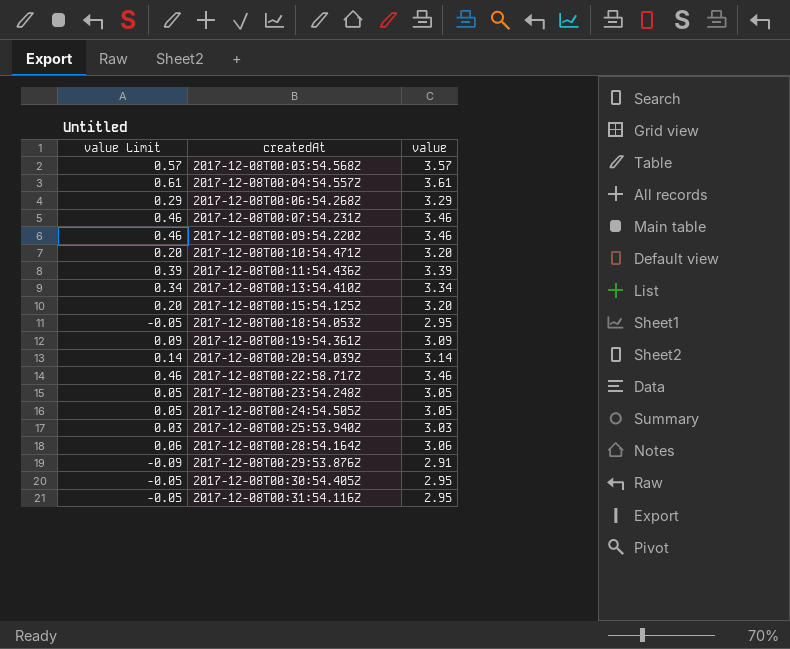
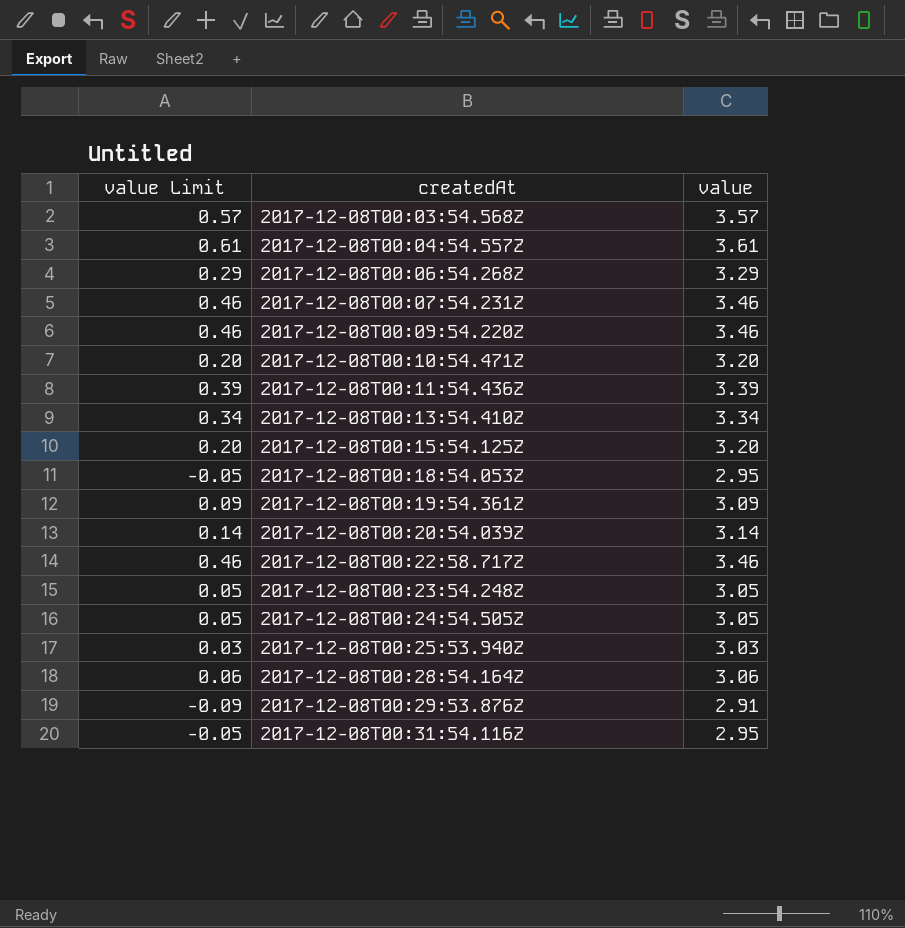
row 2017-12-08T00:30:54.405Z: -0.05 | 2.95 -> none

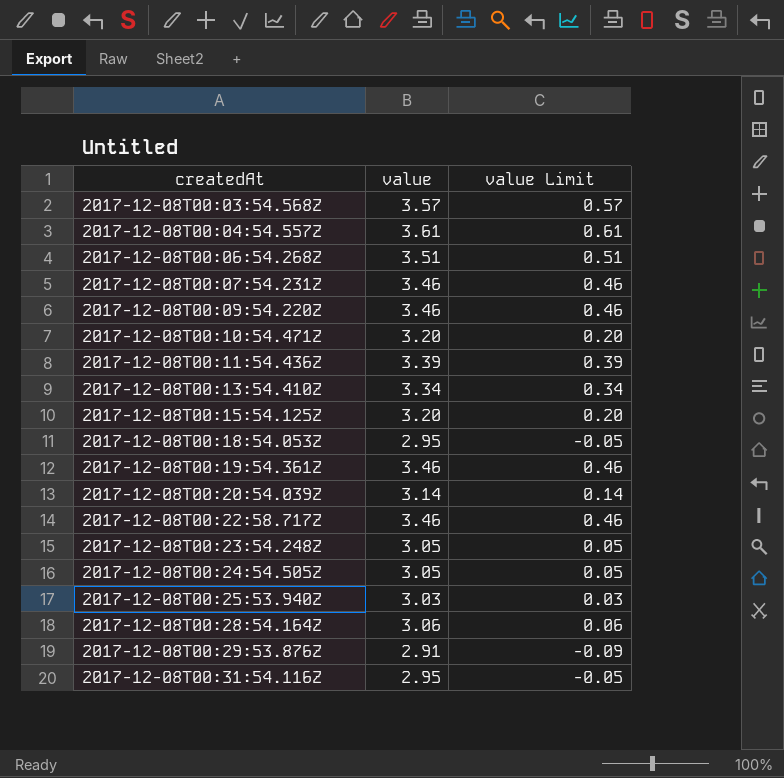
column value Limit | position: 1 -> 3
2017-12-08T00:06:54.268Z | value: 3.29 -> 3.51
2017-12-08T00:06:54.268Z | value Limit: 0.29 -> 0.51
2017-12-08T00:19:54.361Z | value: 3.09 -> 3.46
2017-12-08T00:19:54.361Z | value Limit: 0.09 -> 0.46

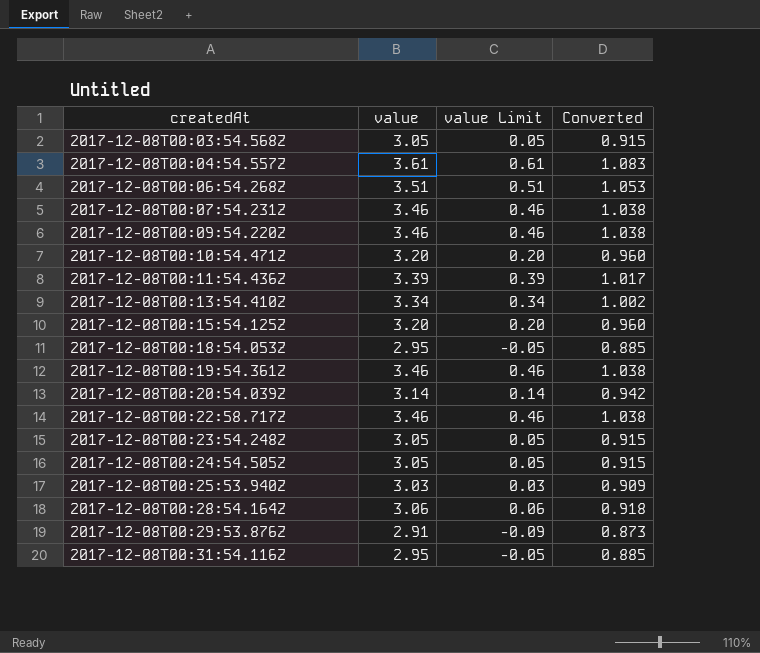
column Converted | formula: none -> [value] * 0.3
2017-12-08T00:03:54.568Z | value: 3.57 -> 3.05
2017-12-08T00:03:54.568Z | value Limit: 0.57 -> 0.05

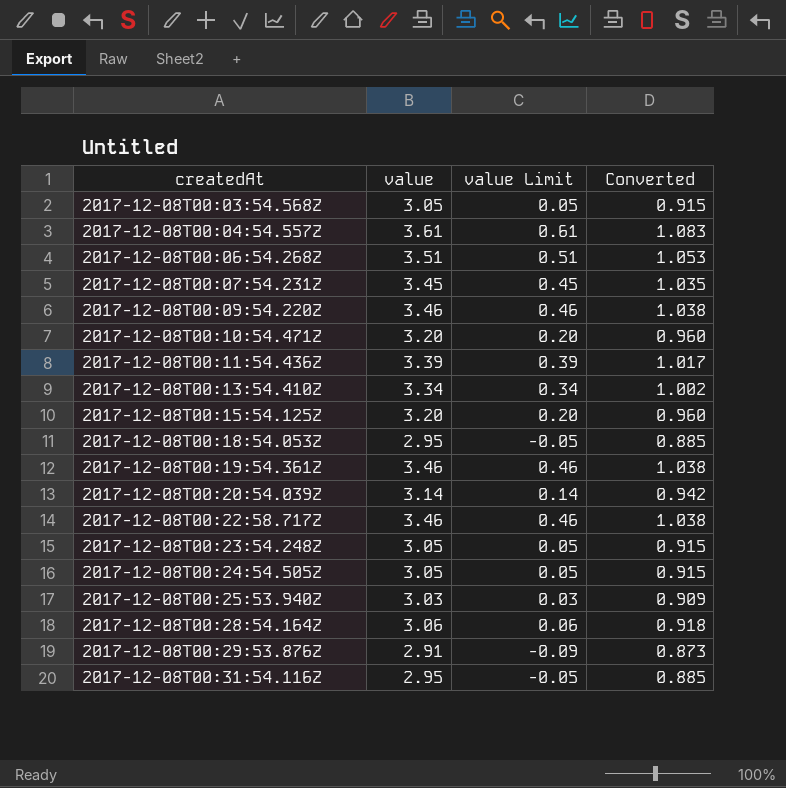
2017-12-08T00:07:54.231Z | value: 3.46 -> 3.45
2017-12-08T00:07:54.231Z | value Limit: 0.46 -> 0.45
2017-12-08T00:07:54.231Z | Converted: 1.038 -> 1.035

